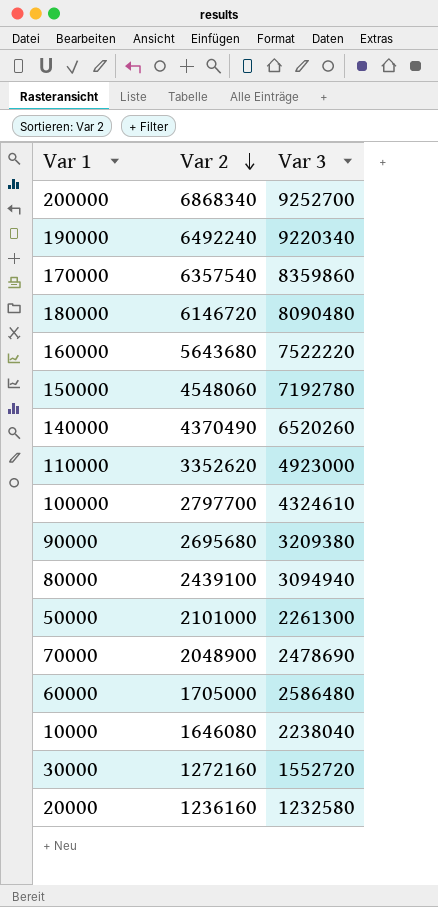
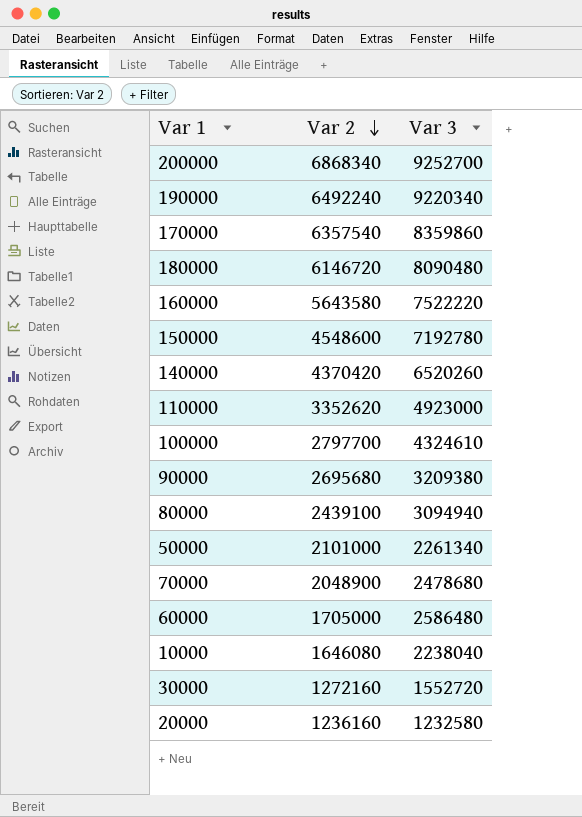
160000 | Var 2: 5643680 -> 5643580
150000 | Var 2: 4548060 -> 4548600
140000 | Var 2: 4370490 -> 4370420
50000 | Var 3: 2261300 -> 2261340
70000 | Var 3: 2478690 -> 2478680

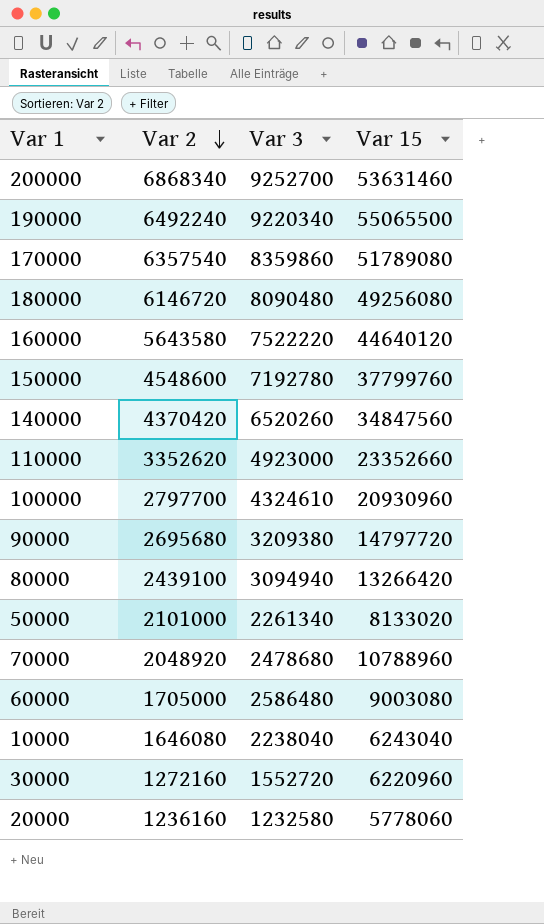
column Var 15 | position: none -> 4
70000 | Var 2: 2048900 -> 2048920

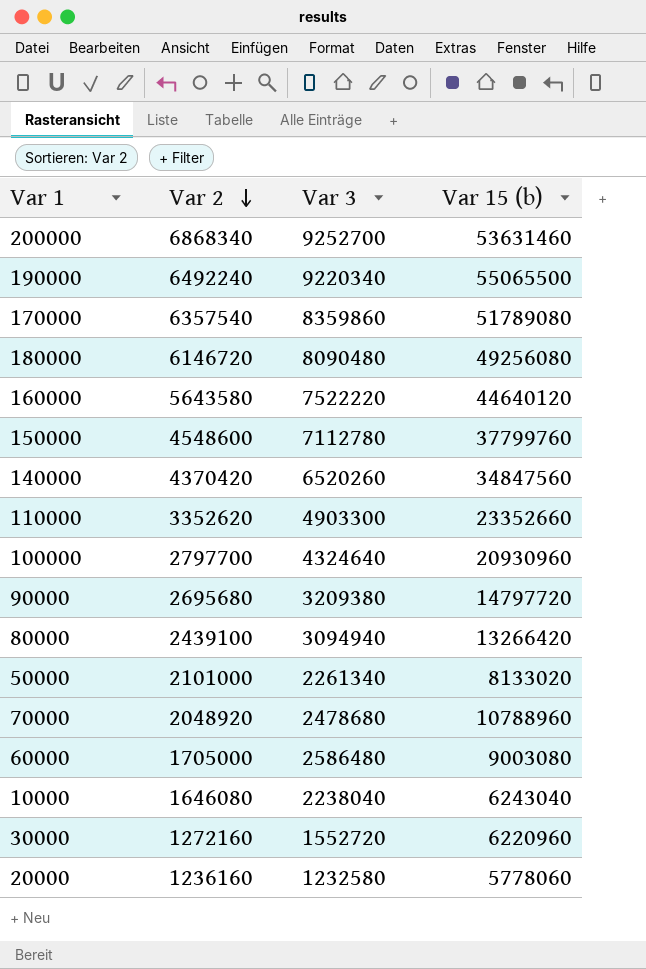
column name: Var 15 -> Var 15 (b)
150000 | Var 3: 7192780 -> 7112780
110000 | Var 3: 4923000 -> 4903300
100000 | Var 3: 4324610 -> 4324640

